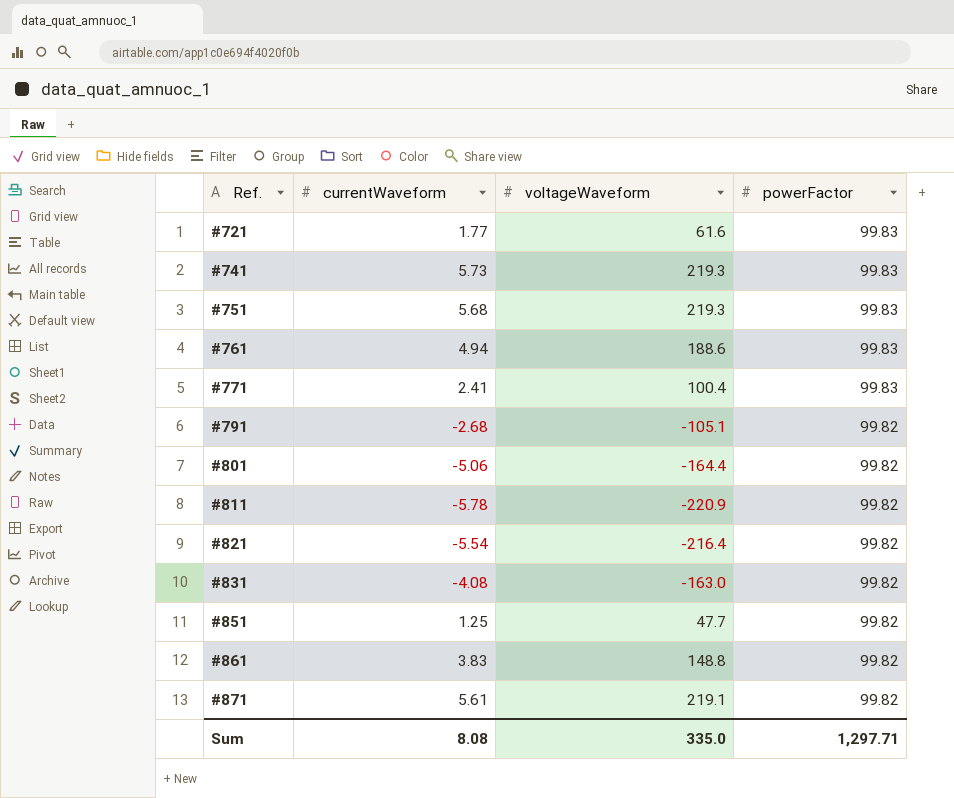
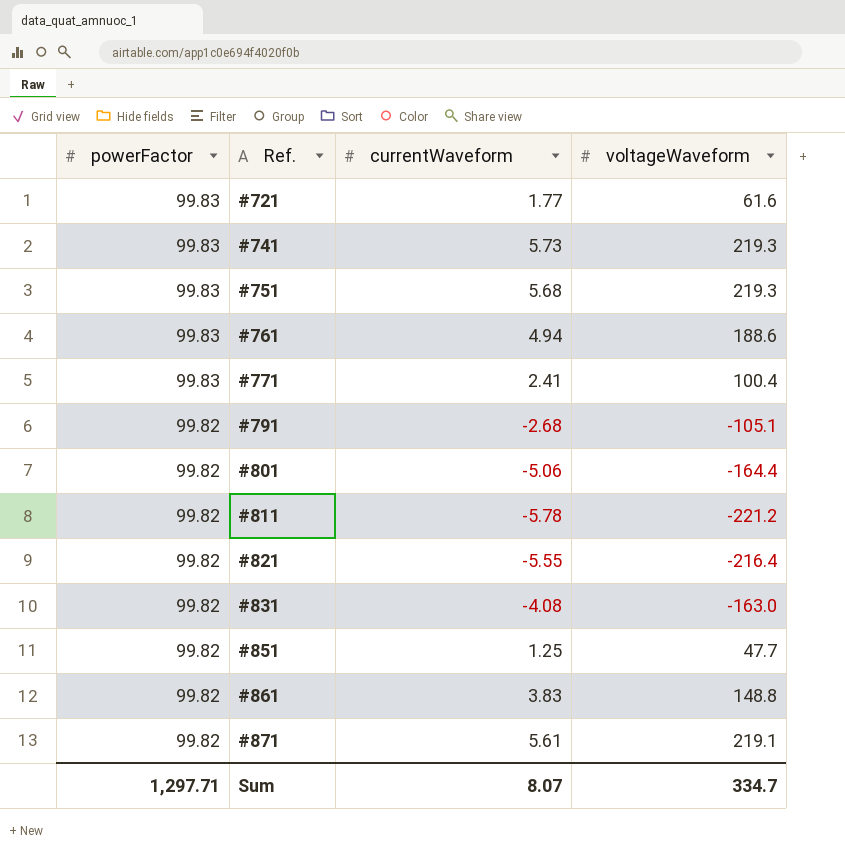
column powerFactor | position: 4 -> 1
#811 | voltageWaveform: -220.9 -> -221.2
#821 | currentWaveform: -5.54 -> -5.55
Sum | currentWaveform: 8.08 -> 8.07
Sum | voltageWaveform: 335.0 -> 334.7

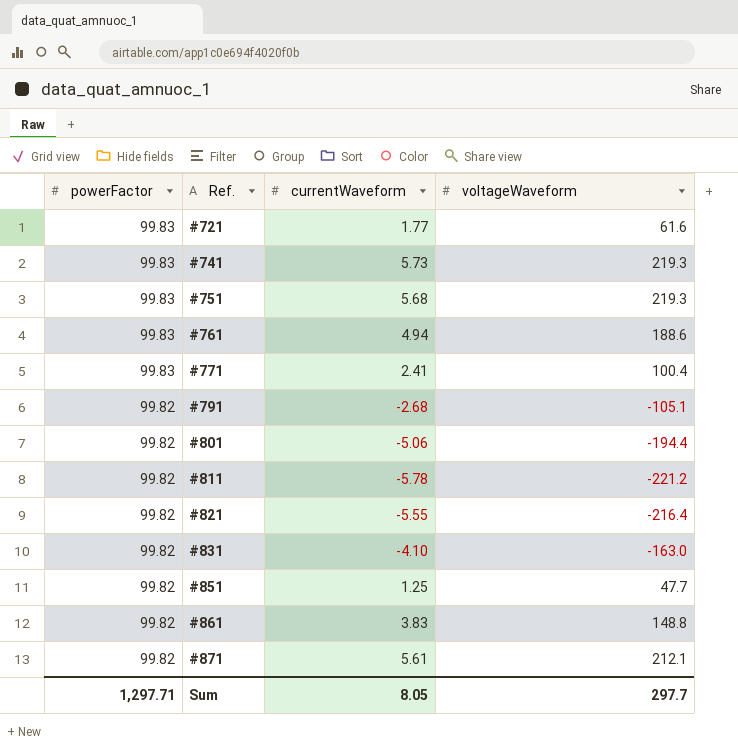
#801 | voltageWaveform: -164.4 -> -194.4
#831 | currentWaveform: -4.08 -> -4.10
#871 | voltageWaveform: 219.1 -> 212.1
Sum | currentWaveform: 8.07 -> 8.05
Sum | voltageWaveform: 334.7 -> 297.7

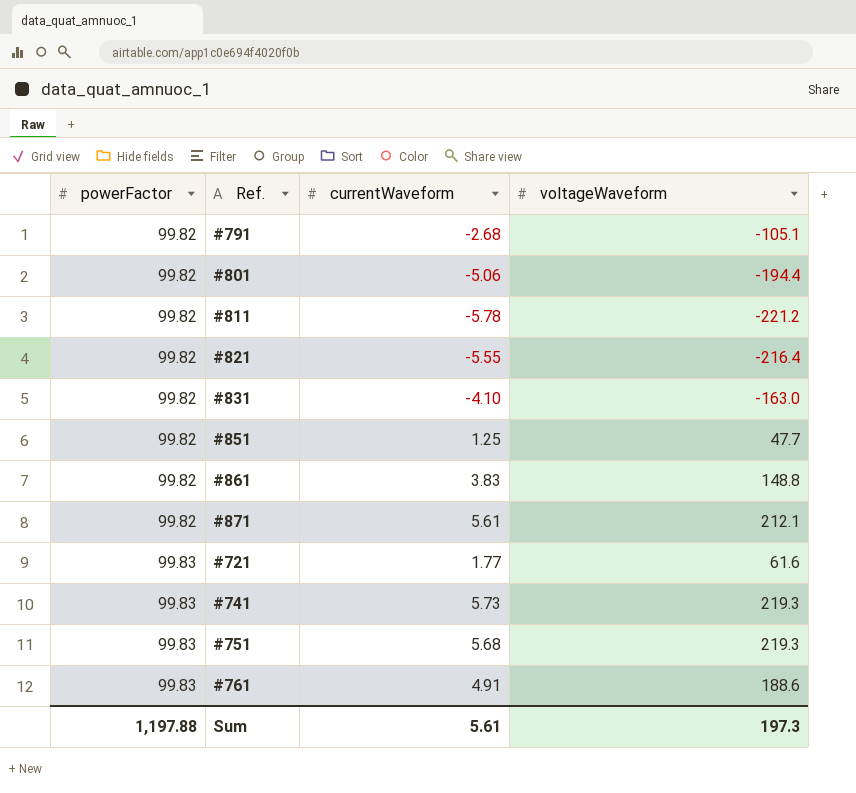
row order: powerFactor descending -> powerFactor ascending
row #771: 99.83 | 2.41 | 100.4 -> none
#761 | currentWaveform: 4.94 -> 4.91
Sum | powerFactor: 1,297.71 -> 1,197.88
Sum | currentWaveform: 8.05 -> 5.61
Sum | voltageWaveform: 297.7 -> 197.3

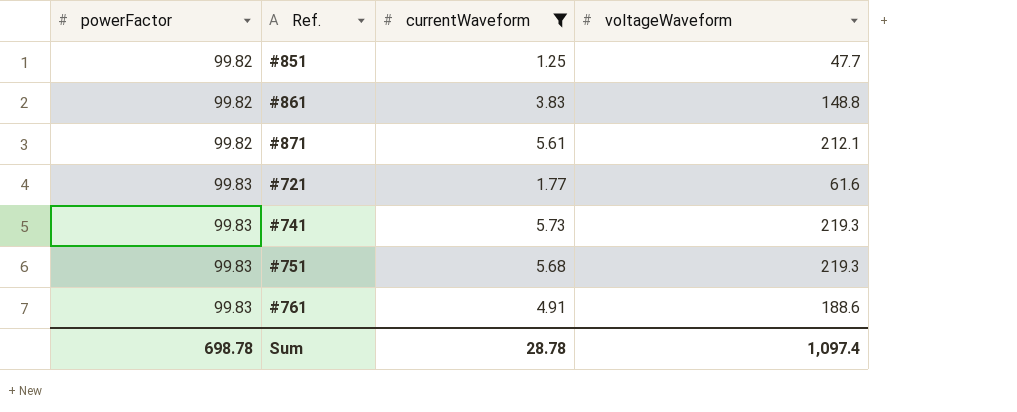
filter: none -> currentWaveform >= 1.25
Sum | powerFactor: 1,197.88 -> 698.78
Sum | currentWaveform: 5.61 -> 28.78
Sum | voltageWaveform: 197.3 -> 1,097.4

